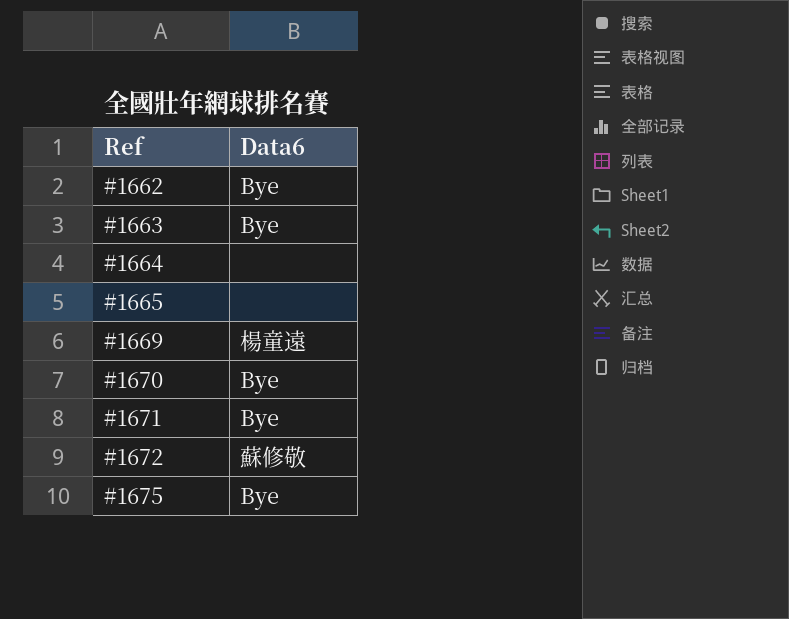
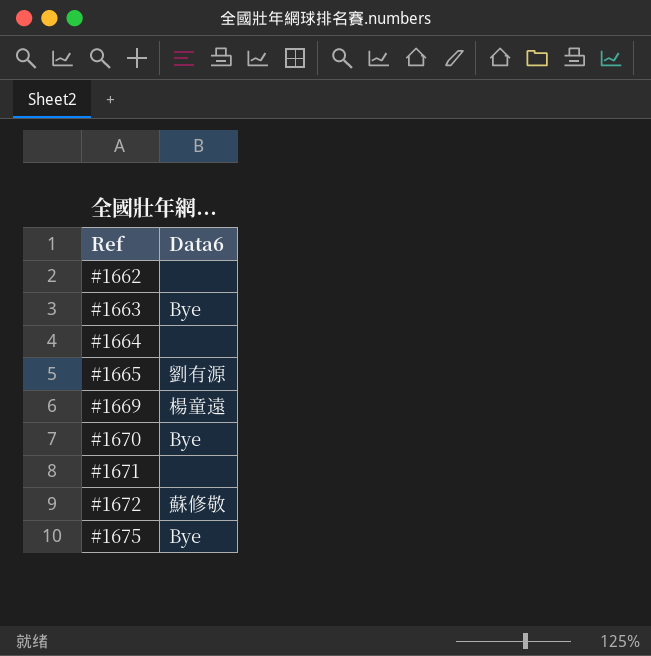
#1662 | Data6: Bye -> none
#1665 | Data6: none -> 劉有源
#1671 | Data6: Bye -> none

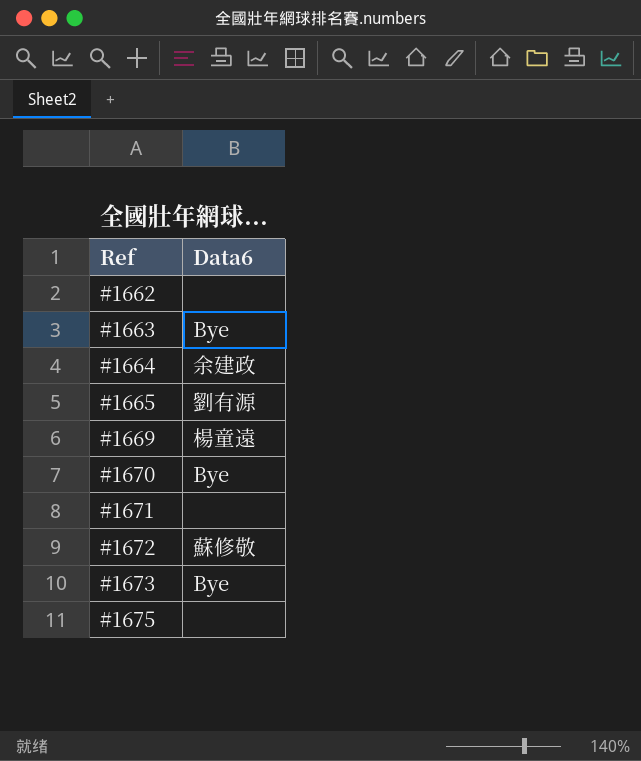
#1664 | Data6: none -> 余建政
row #1673: none -> Bye
#1675 | Data6: Bye -> none

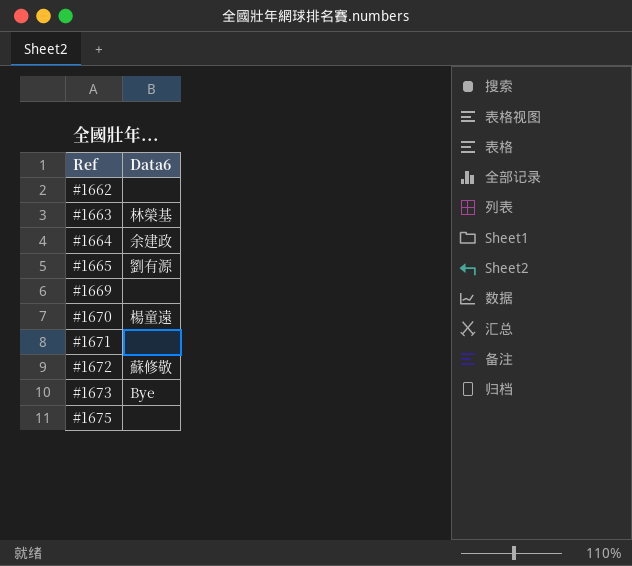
#1663 | Data6: Bye -> 林榮基
#1669 | Data6: 楊童遠 -> none
#1670 | Data6: Bye -> 楊童遠

